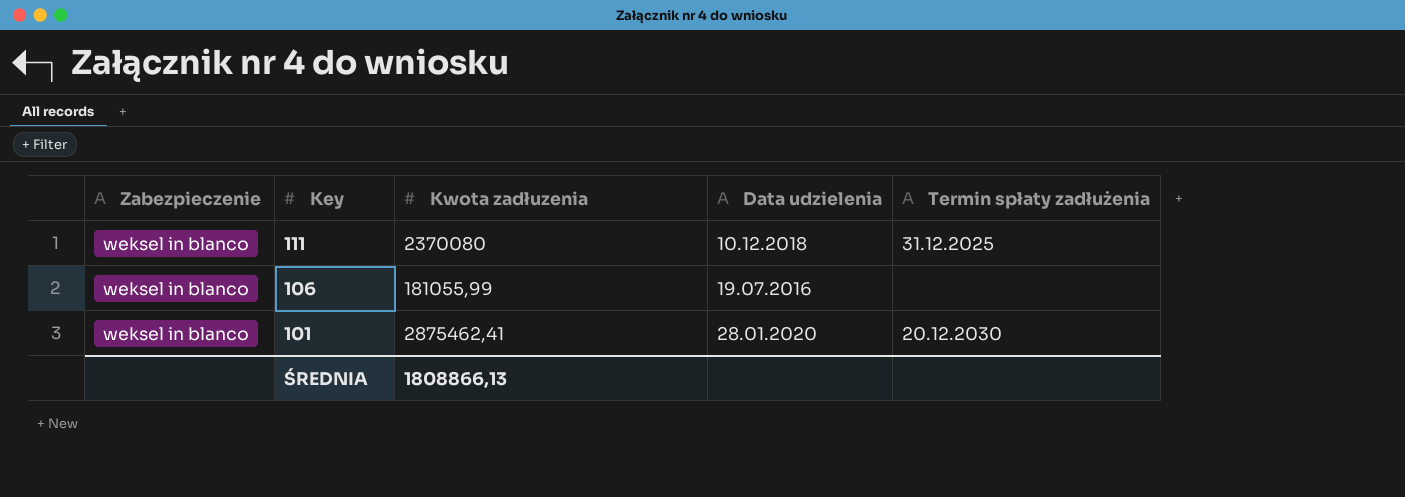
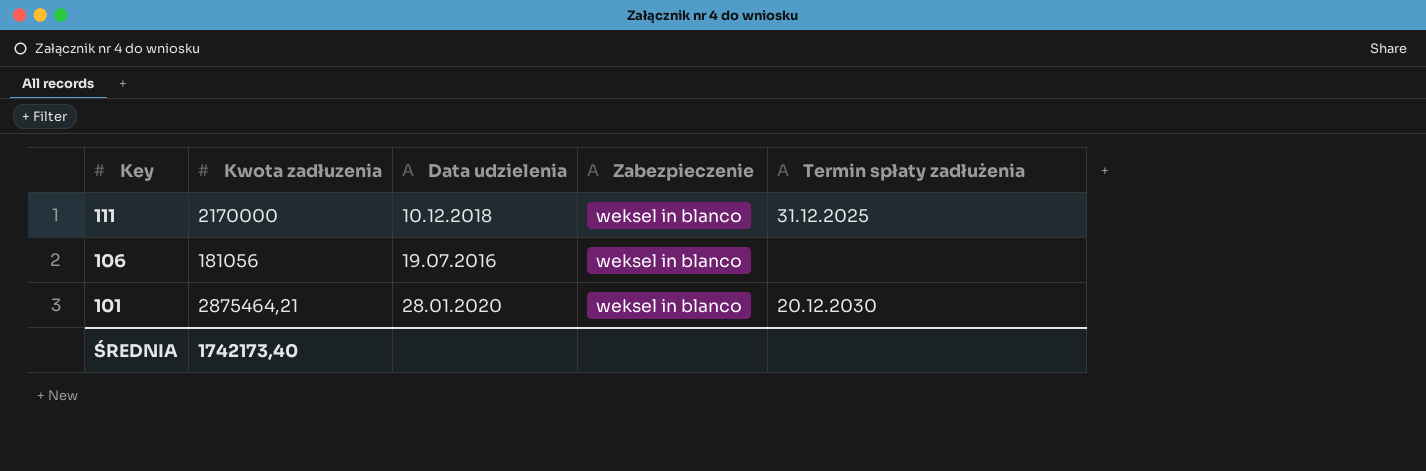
column Zabezpieczenie | position: 1 -> 4
111 | Kwota zadłuzenia: 2370080 -> 2170000
106 | Kwota zadłuzenia: 181055,99 -> 181056
101 | Kwota zadłuzenia: 2875462,41 -> 2875464,21
ŚREDNIA | Kwota zadłuzenia: 1808866,13 -> 1742173,40

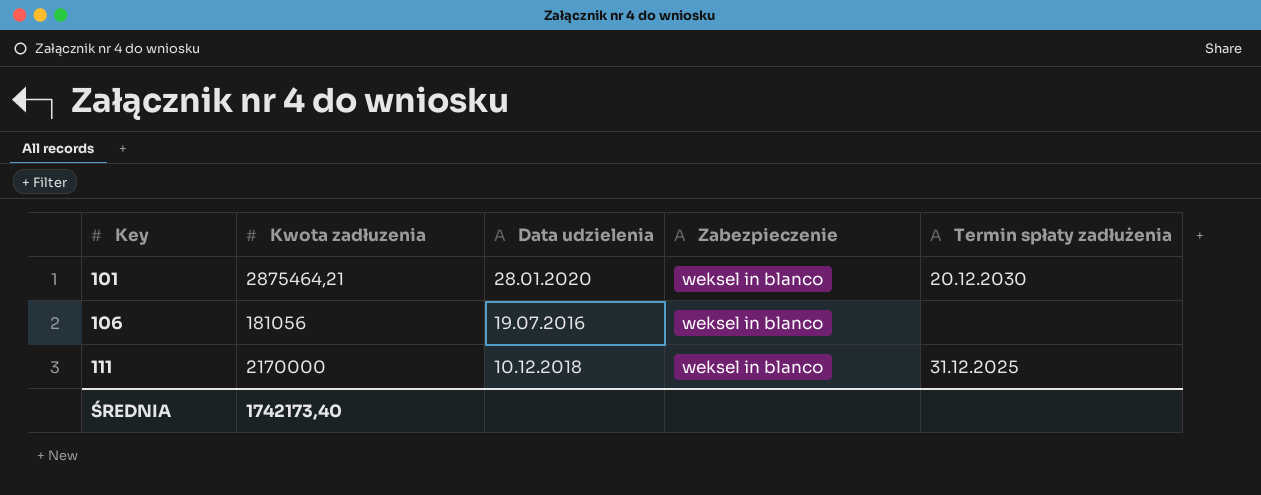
row order: Key descending -> Key ascending

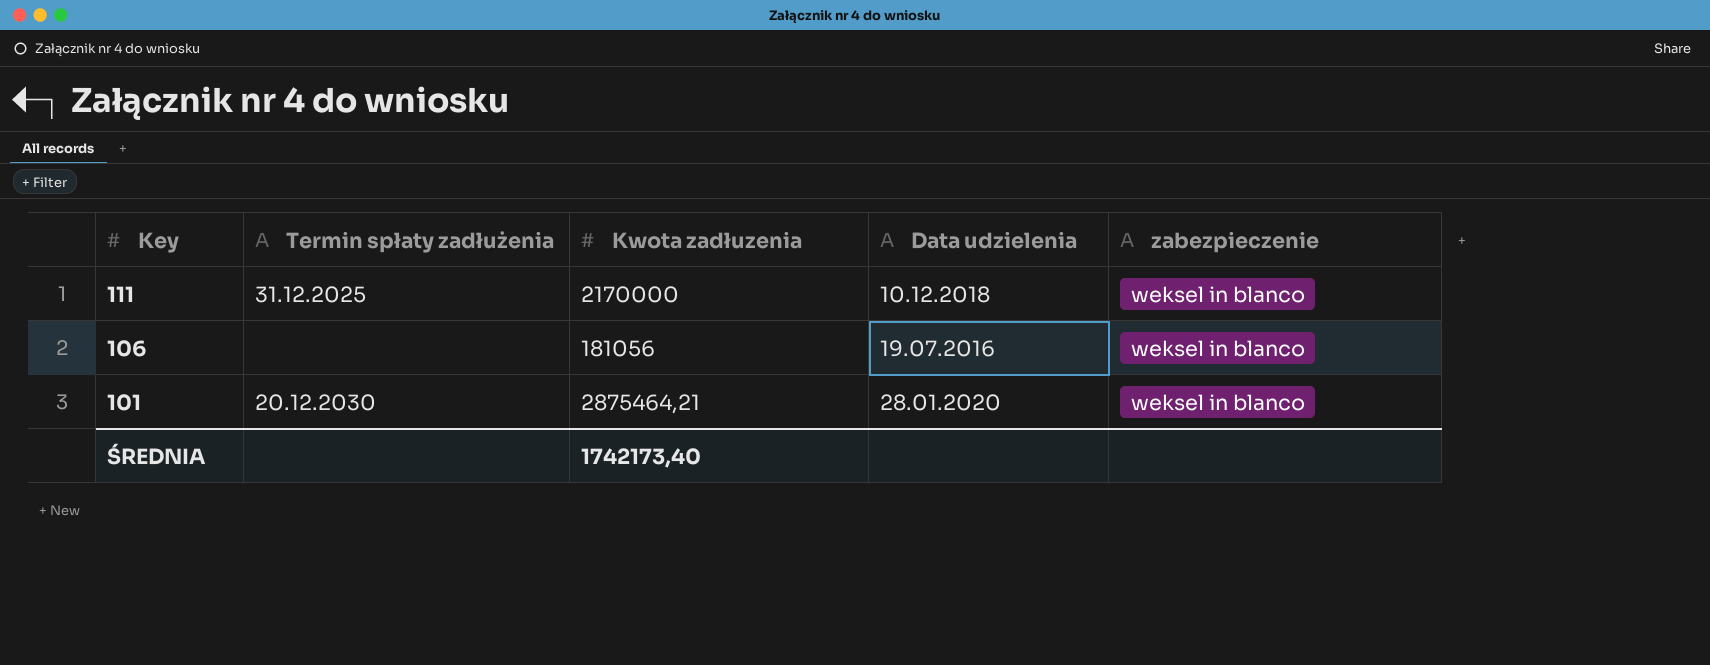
row order: Key ascending -> Key descending
column Termin spłaty zadłużenia | position: 5 -> 2
column name: Zabezpieczenie -> zabezpieczenie

